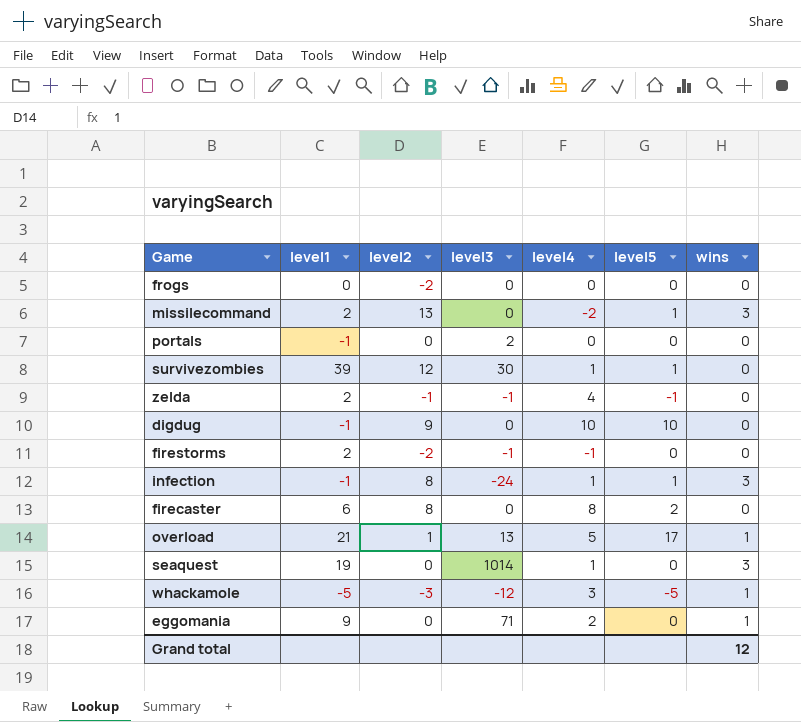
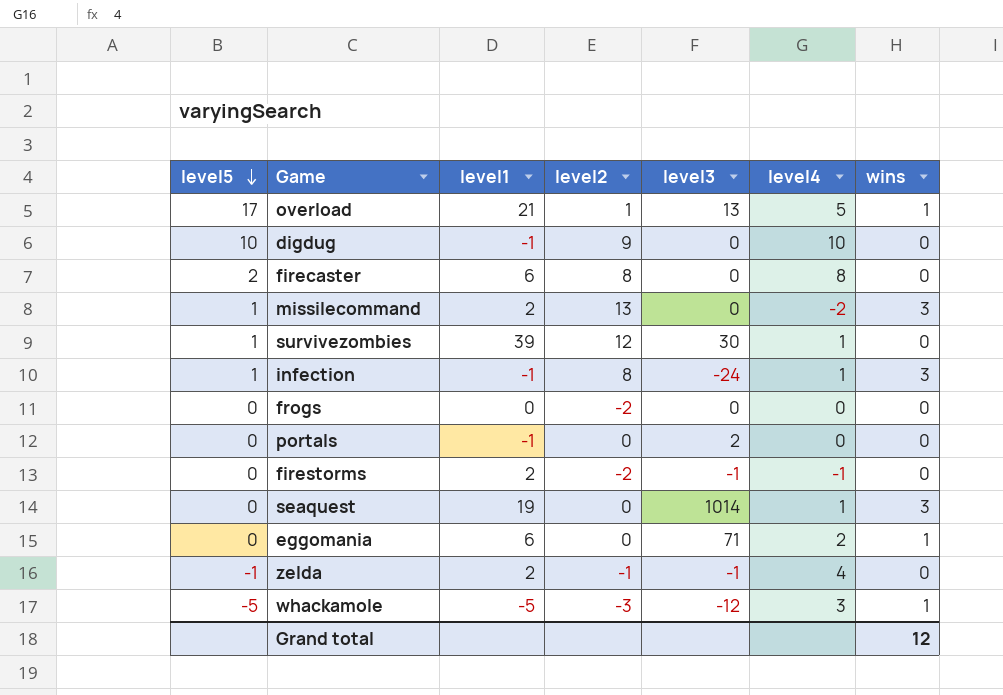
row order: none -> level5 descending
column level5 | position: 6 -> 1
eggomania | level1: 9 -> 6

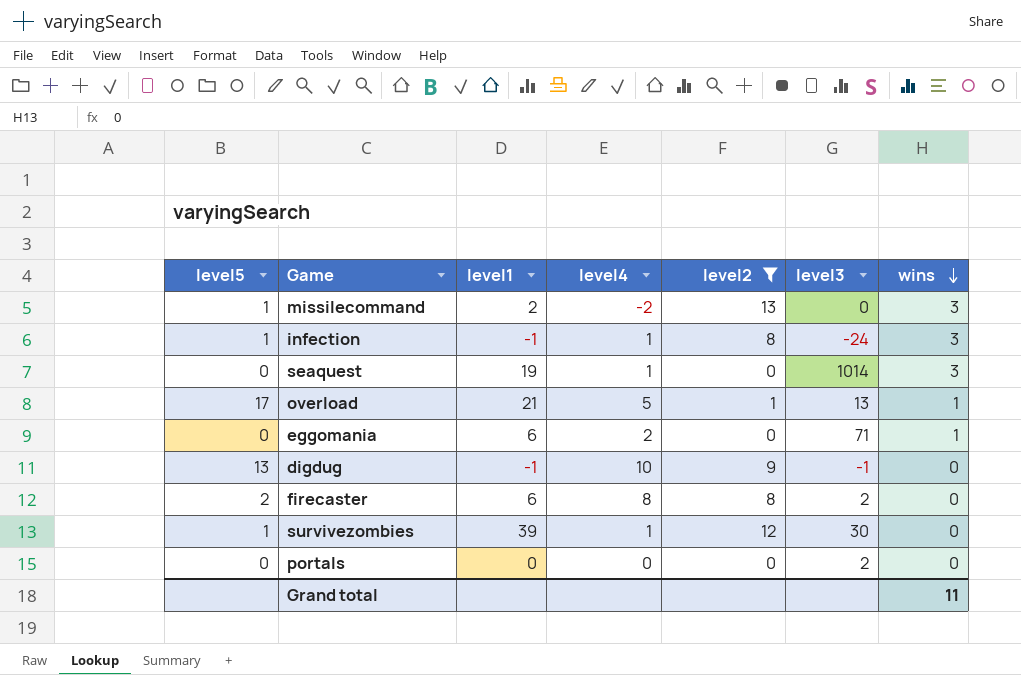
filter: none -> level2 >= 0
row order: level5 descending -> wins descending
column level4 | position: 6 -> 4
digdug | level5: 10 -> 13
digdug | level3: 0 -> -1
firecaster | level3: 0 -> 2
portals | level1: -1 -> 0
Grand total | wins: 12 -> 11

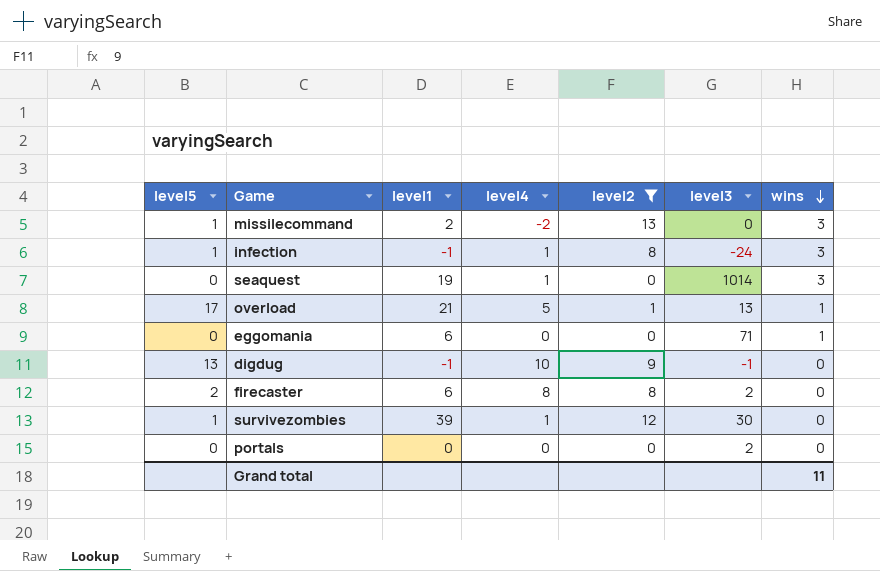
eggomania | level4: 2 -> 0

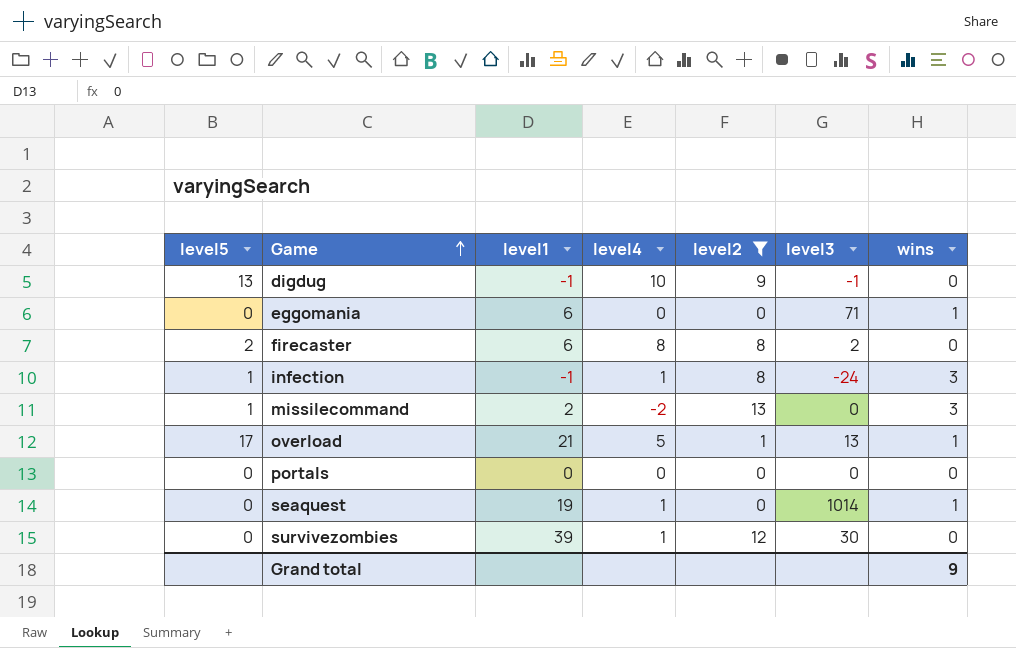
row order: wins descending -> Game ascending
portals | level3: 2 -> 0
seaquest | wins: 3 -> 1
survivezombies | level5: 1 -> 0
Grand total | wins: 11 -> 9

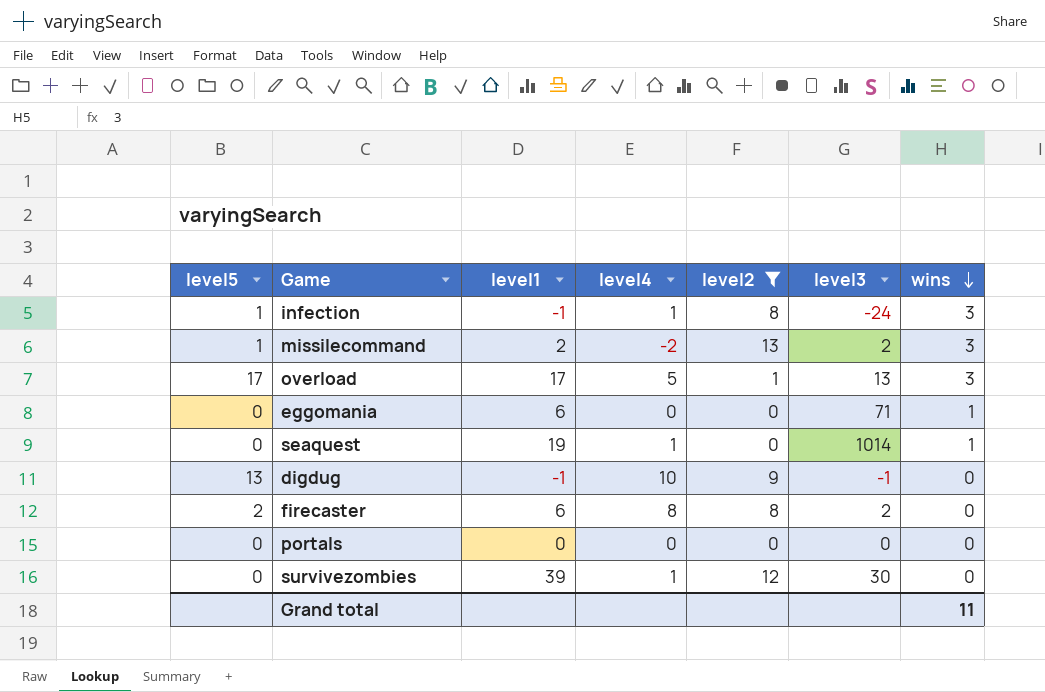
row order: Game ascending -> wins descending
missilecommand | level3: 0 -> 2
overload | level1: 21 -> 17
overload | wins: 1 -> 3
Grand total | wins: 9 -> 11

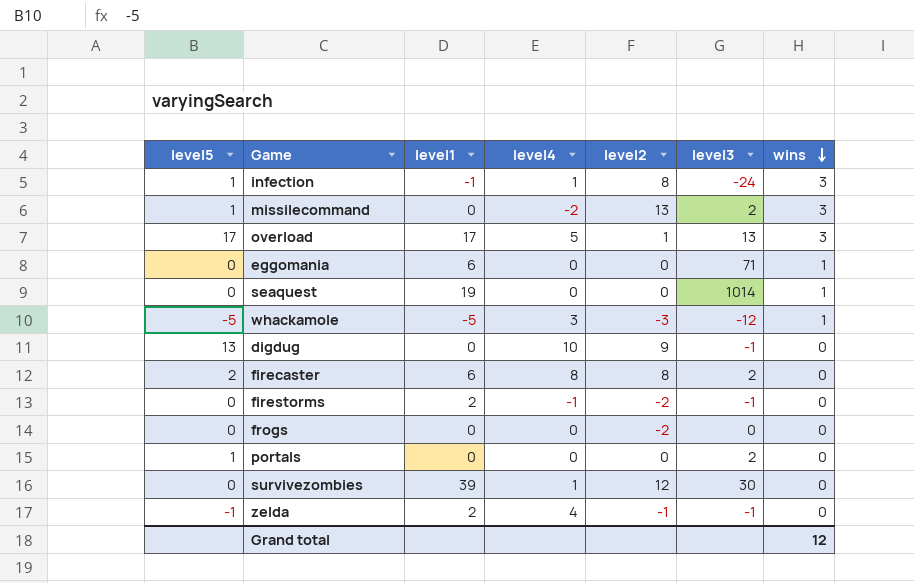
filter: level2 >= 0 -> none
missilecommand | level1: 2 -> 0
seaquest | level4: 1 -> 0
digdug | level1: -1 -> 0
portals | level5: 0 -> 1
portals | level3: 0 -> 2
Grand total | wins: 11 -> 12

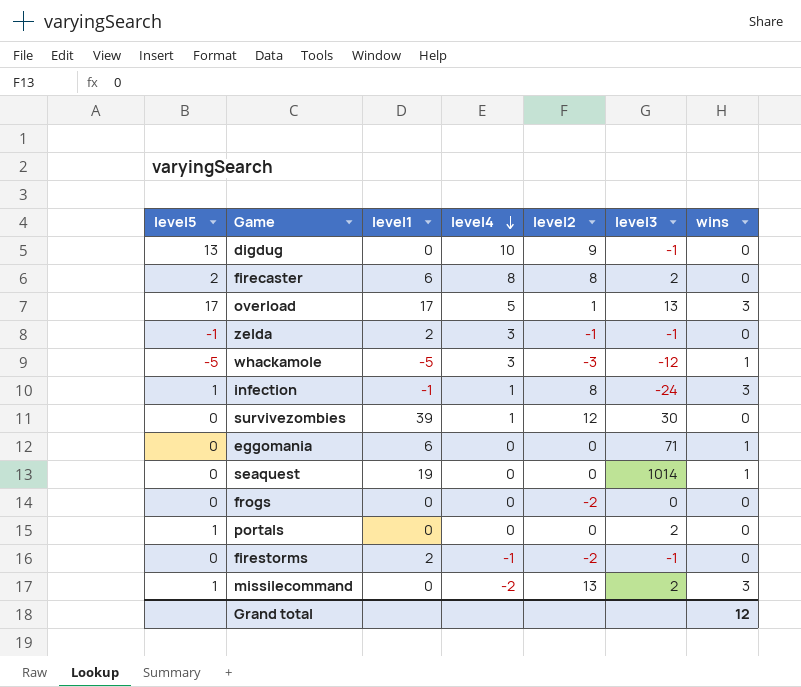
row order: wins descending -> level4 descending
zelda | level4: 4 -> 3

